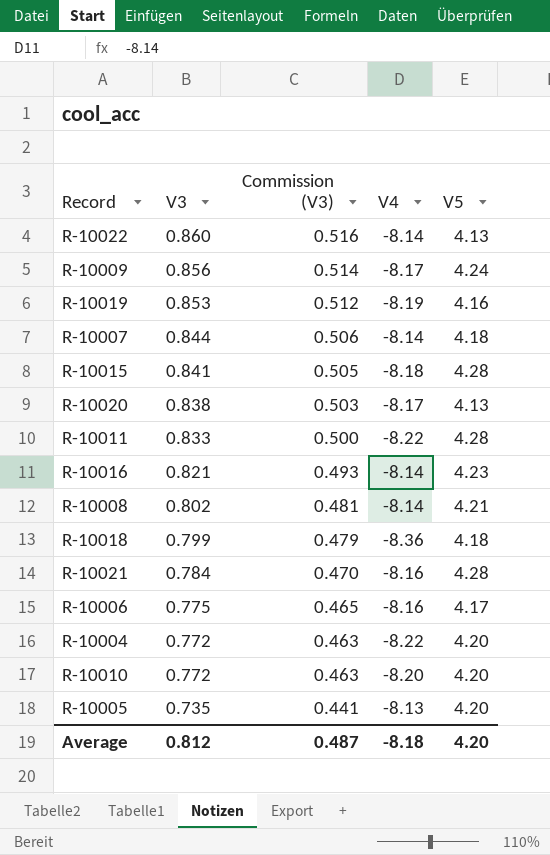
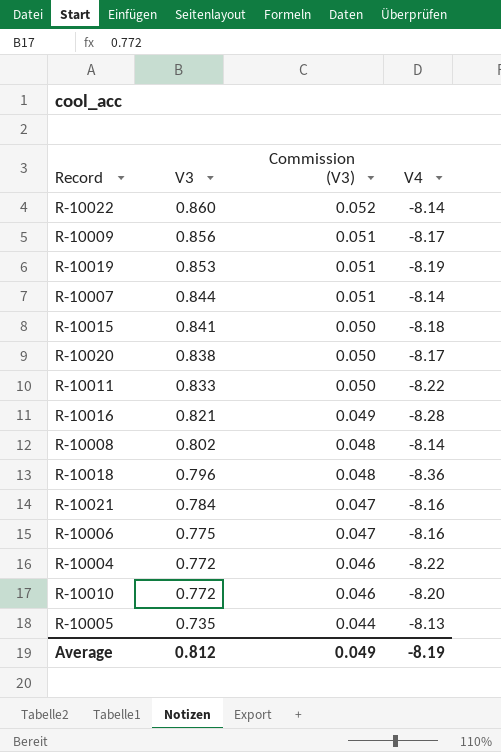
column V5 | position: 5 -> none
column Commission (V3) | formula: [V3] * 0.6 -> [V3] * 0.06
R-10016 | V4: -8.14 -> -8.28
R-10018 | V3: 0.799 -> 0.796
Average | Commission (V3): 0.487 -> 0.049
Average | V4: -8.18 -> -8.19

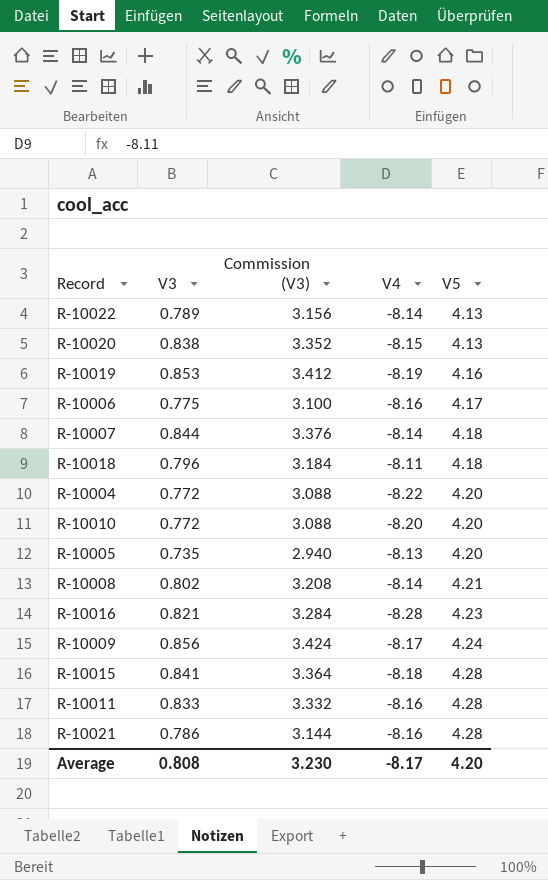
row order: V3 descending -> V5 ascending
column Commission (V3) | formula: [V3] * 0.06 -> [V3] * 4
column V5 | position: none -> 5
R-10022 | V3: 0.860 -> 0.789
R-10020 | V4: -8.17 -> -8.15
R-10018 | V4: -8.36 -> -8.11
R-10011 | V4: -8.22 -> -8.16
R-10021 | V3: 0.784 -> 0.786
Average | V3: 0.812 -> 0.808
Average | Commission (V3): 0.049 -> 3.230
Average | V4: -8.19 -> -8.17

